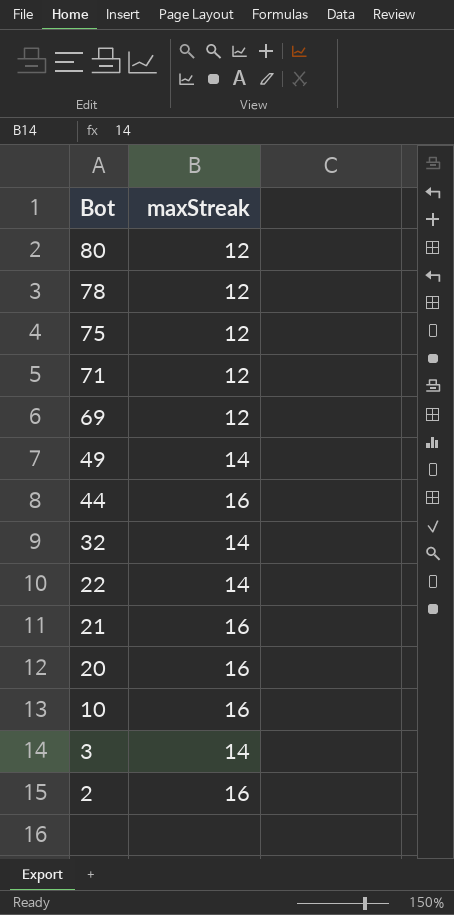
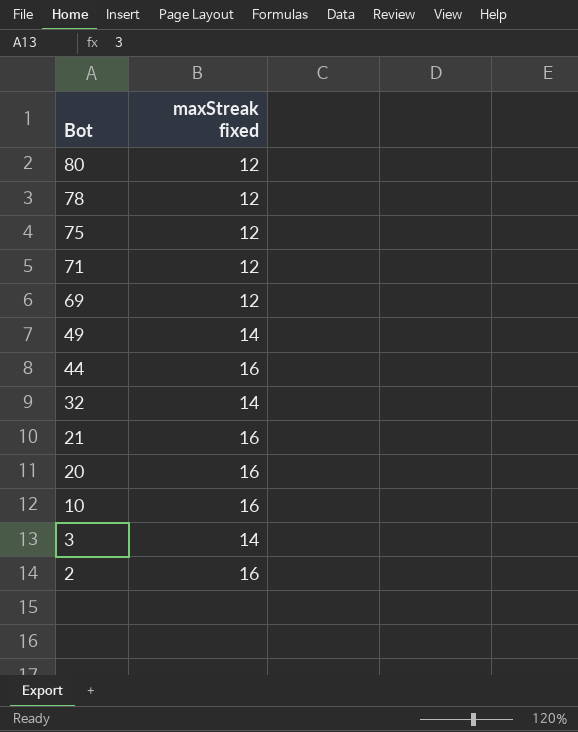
column name: maxStreak -> maxStreak fixed
row 22: 14 -> none

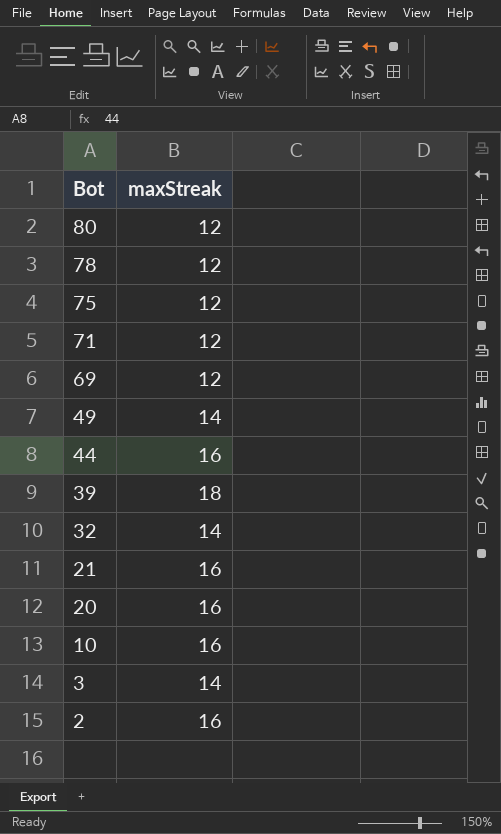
column name: maxStreak fixed -> maxStreak
row 39: none -> 18

